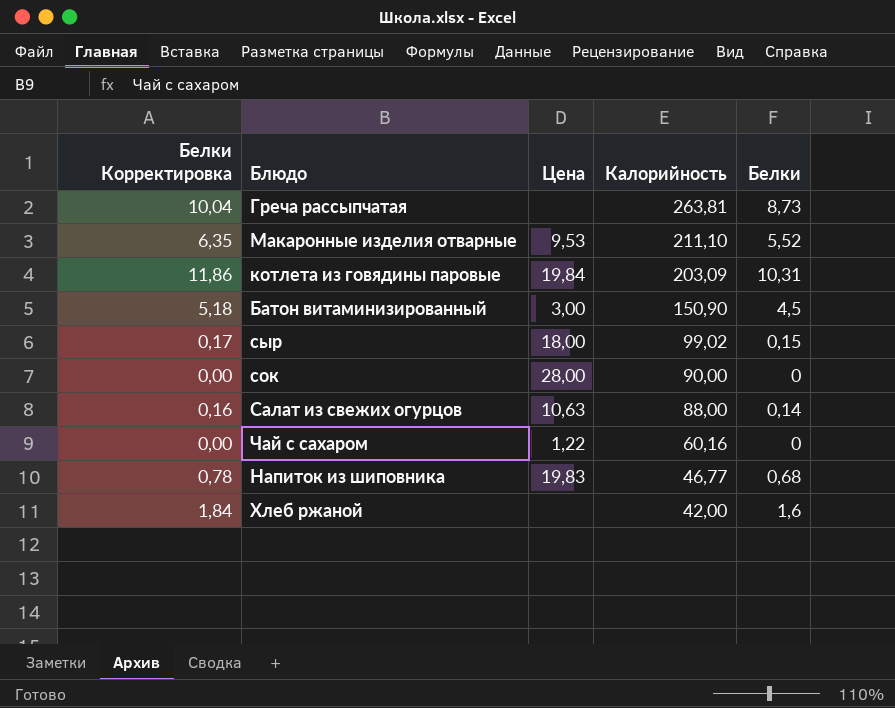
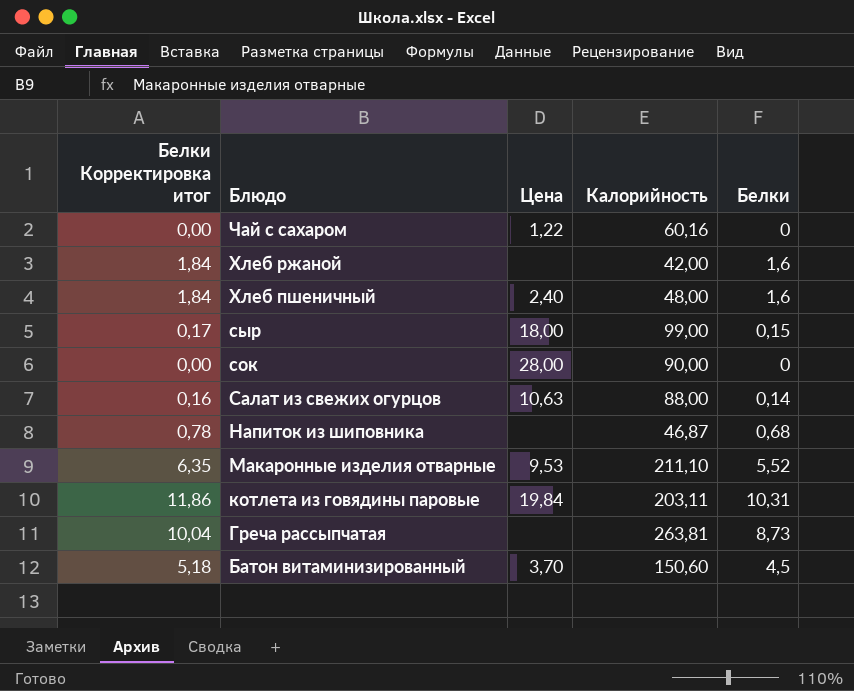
row order: Калорийность descending -> Блюдо descending
column name: Белки Корректировка -> Белки Корректировка итог
row Хлеб пшеничный: none -> 1,84 | 2,40 | 48,00 | 1,6
сыр | Калорийность: 99,02 -> 99,00
Напиток из шиповника | Цена: 19,83 -> none
Напиток из шиповника | Калорийность: 46,77 -> 46,87
котлета из говядины паровые | Калорийность: 203,09 -> 203,11
Батон витаминизированный | Цена: 3,00 -> 3,70
Батон витаминизированный | Калорийность: 150,90 -> 150,60

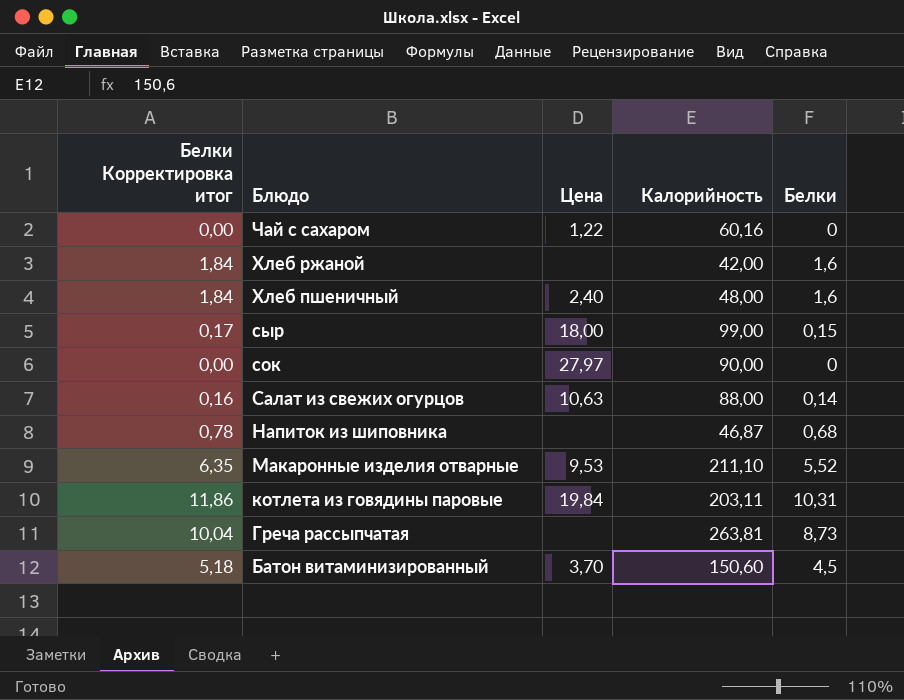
сок | Цена: 28,00 -> 27,97

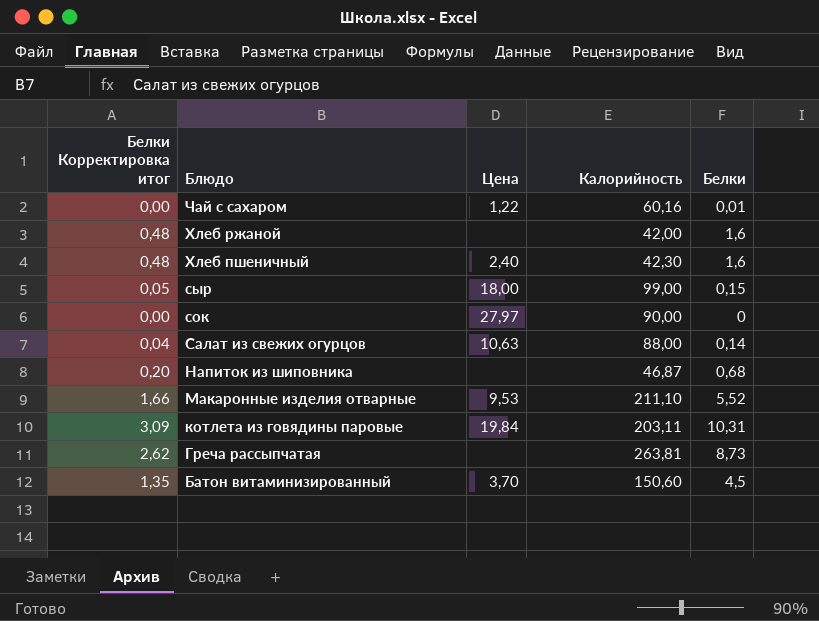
column Белки Корректировка итог | formula: [Белки] * 1,15 -> [Белки] * 0,3
Чай с сахаром | Белки: 0 -> 0,01
Хлеб пшеничный | Калорийность: 48,00 -> 42,30

